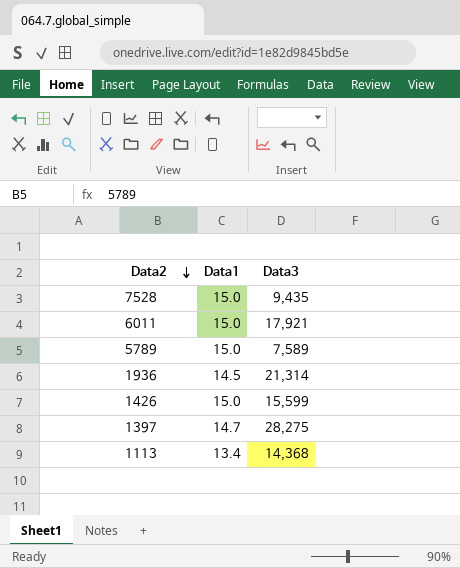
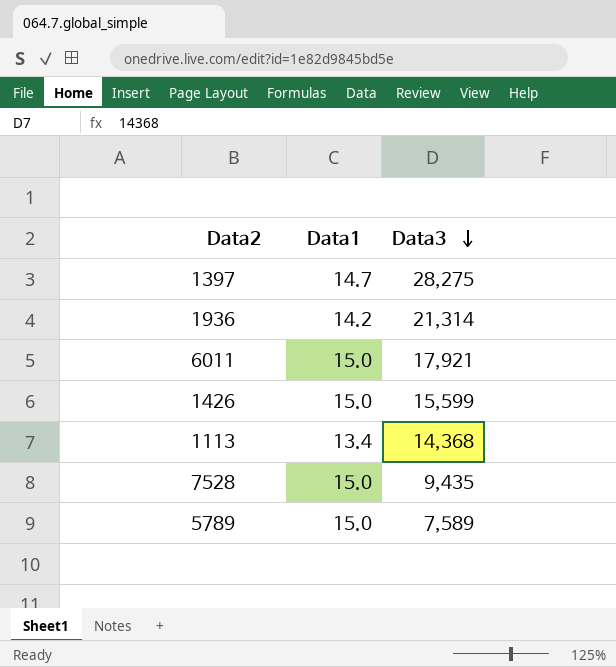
row order: Data2 descending -> Data3 descending
1936 | Data1: 14.5 -> 14.2

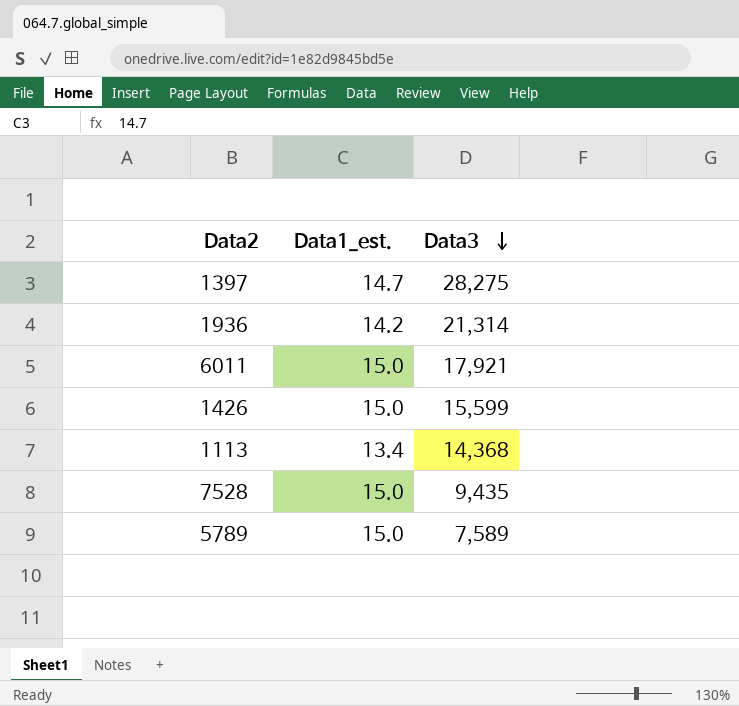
column name: Data1 -> Data1_est.

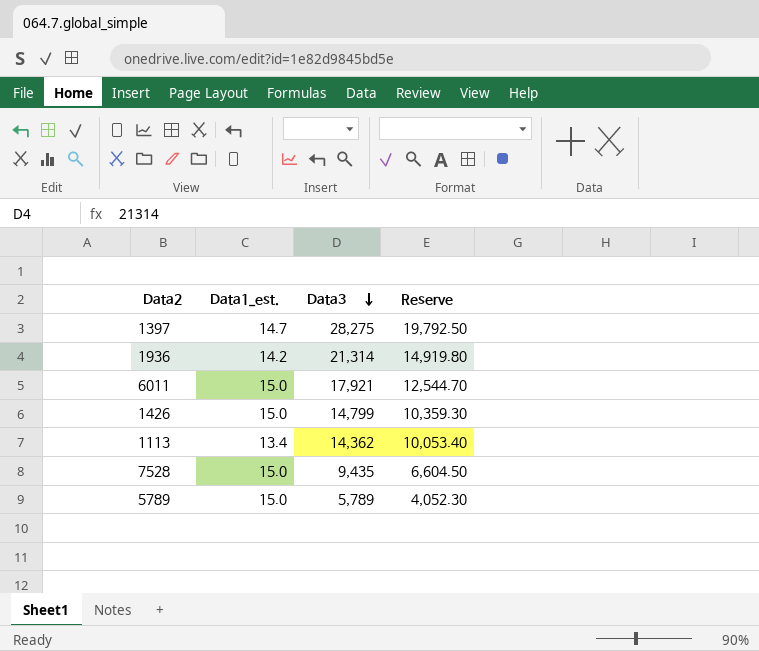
column Reserve | formula: none -> [Data3] * 0.7
1426 | Data3: 15,599 -> 14,799
1113 | Data3: 14,368 -> 14,362
5789 | Data3: 7,589 -> 5,789

